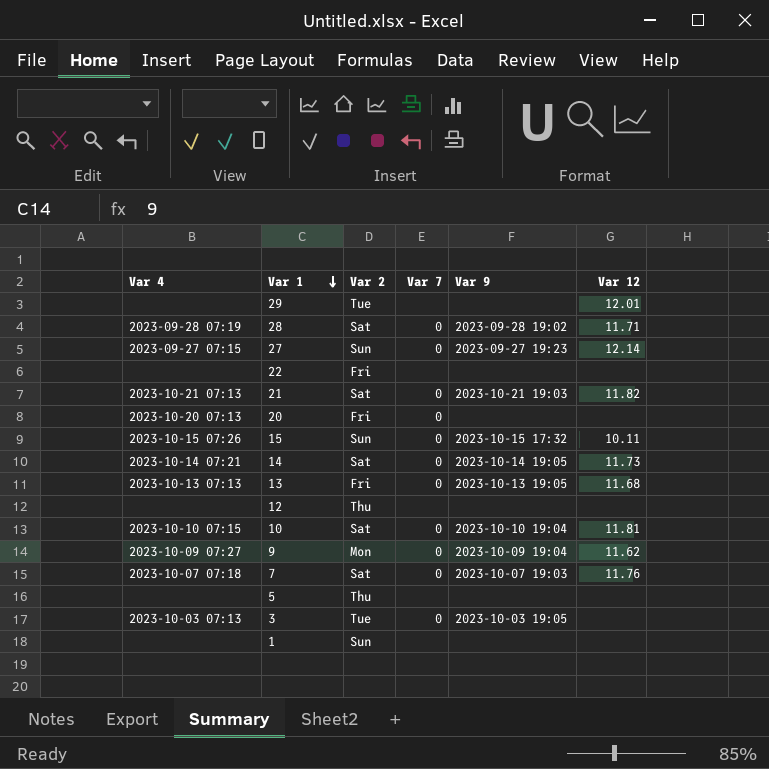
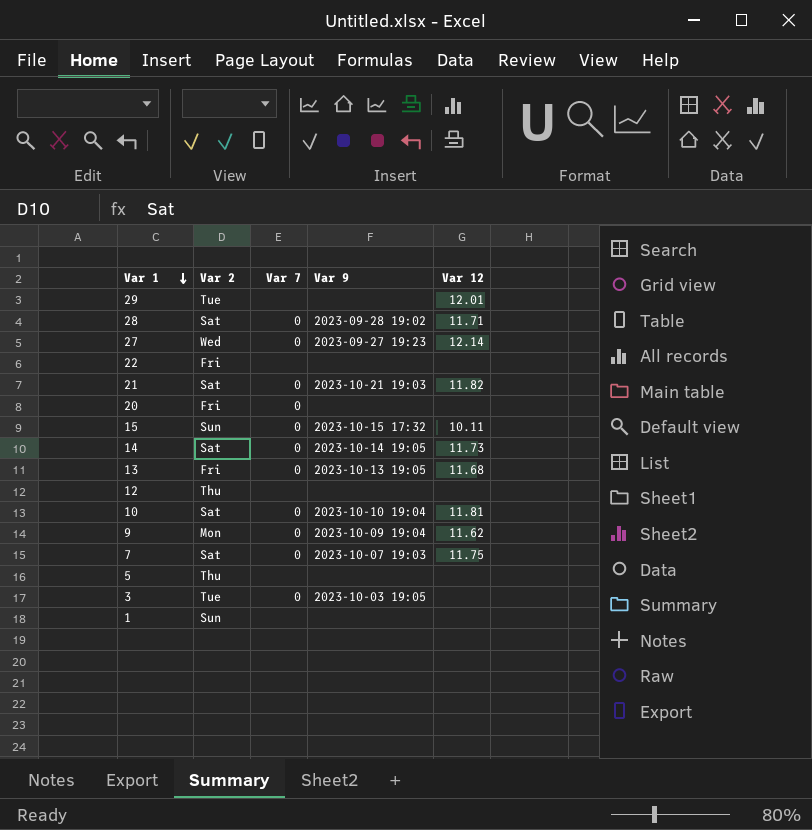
column Var 4 | position: 1 -> none
27 | Var 2: Sun -> Wed
7 | Var 12: 11.76 -> 11.75

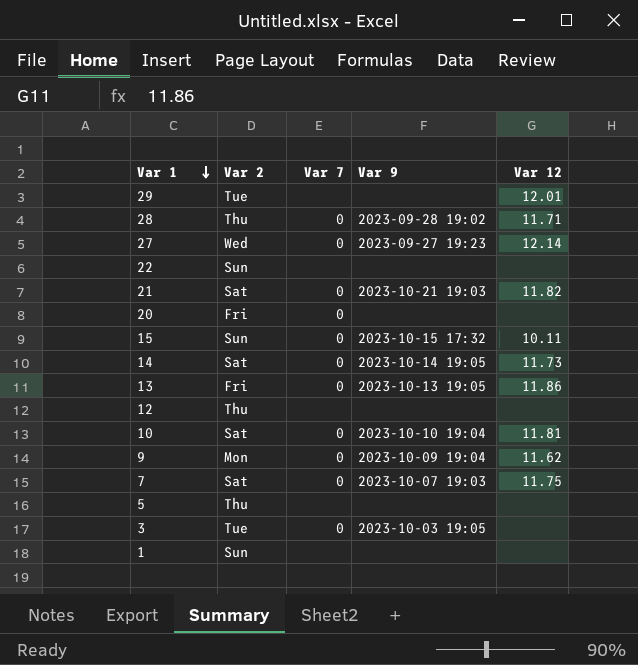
28 | Var 2: Sat -> Thu
22 | Var 2: Fri -> Sun
13 | Var 12: 11.68 -> 11.86

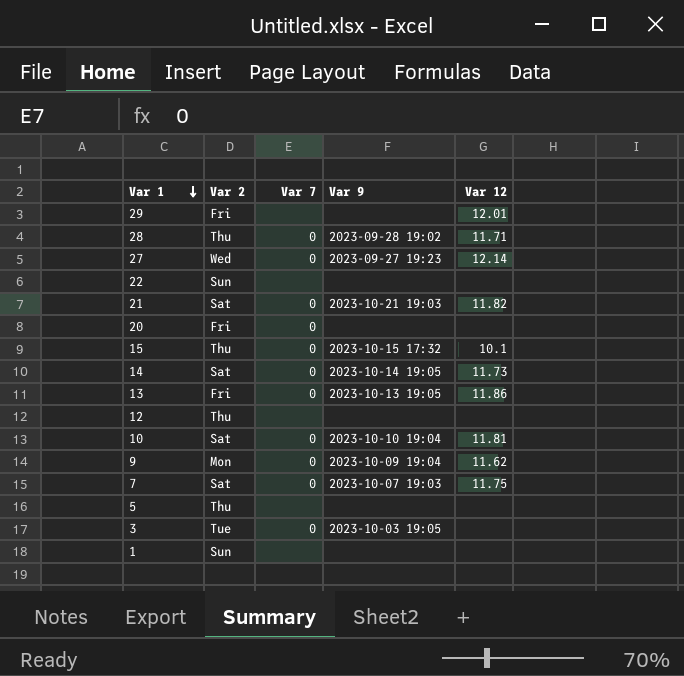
29 | Var 2: Tue -> Fri
15 | Var 2: Sun -> Thu
15 | Var 12: 10.11 -> 10.1

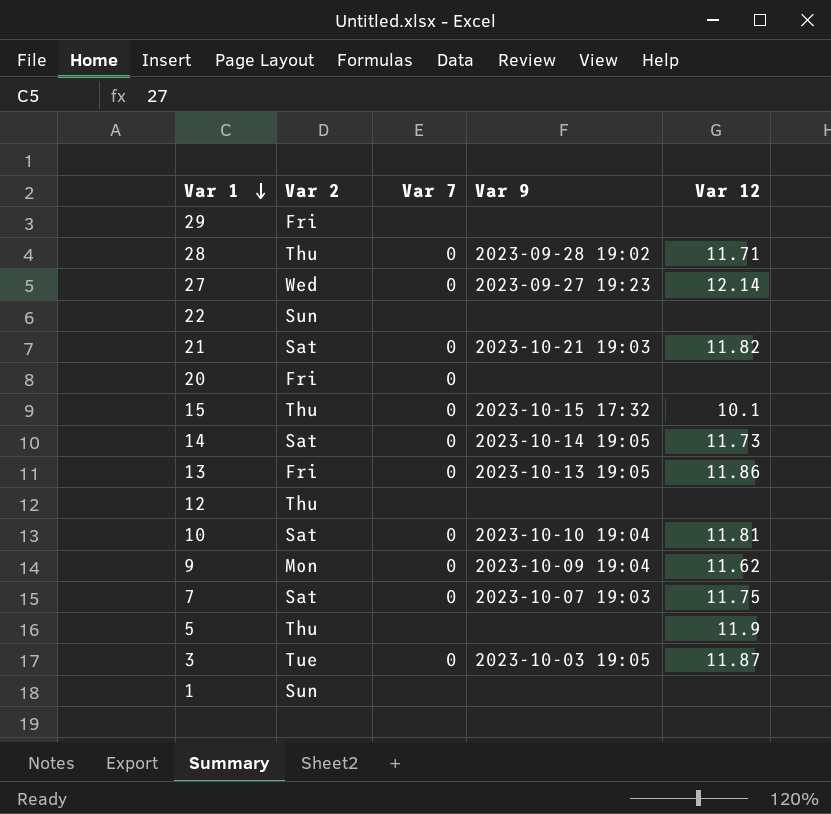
29 | Var 12: 12.01 -> none
5 | Var 12: none -> 11.9
3 | Var 12: none -> 11.87

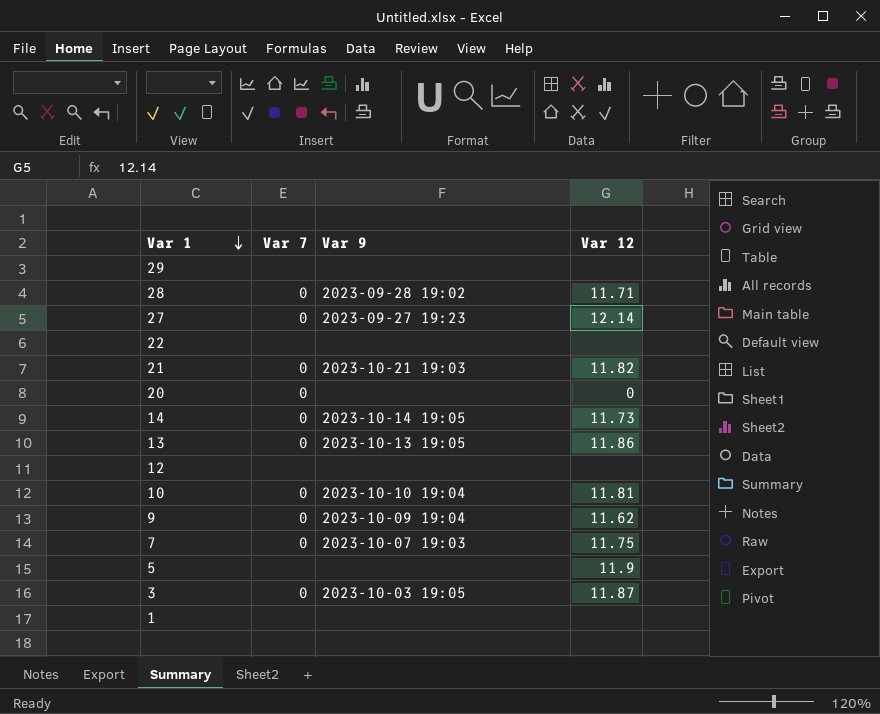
column Var 2 | position: 2 -> none
row 15: Thu | 0 | 2023-10-15 17:32 | 10.1 -> none
20 | Var 12: none -> 0

